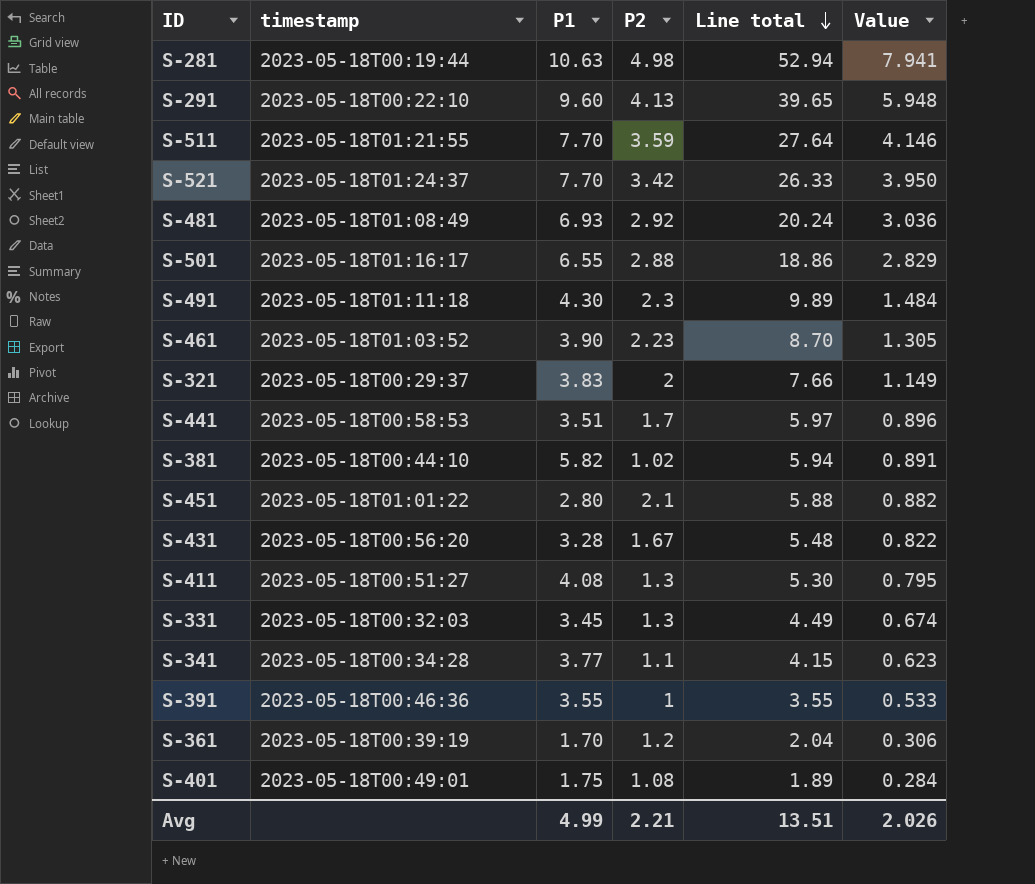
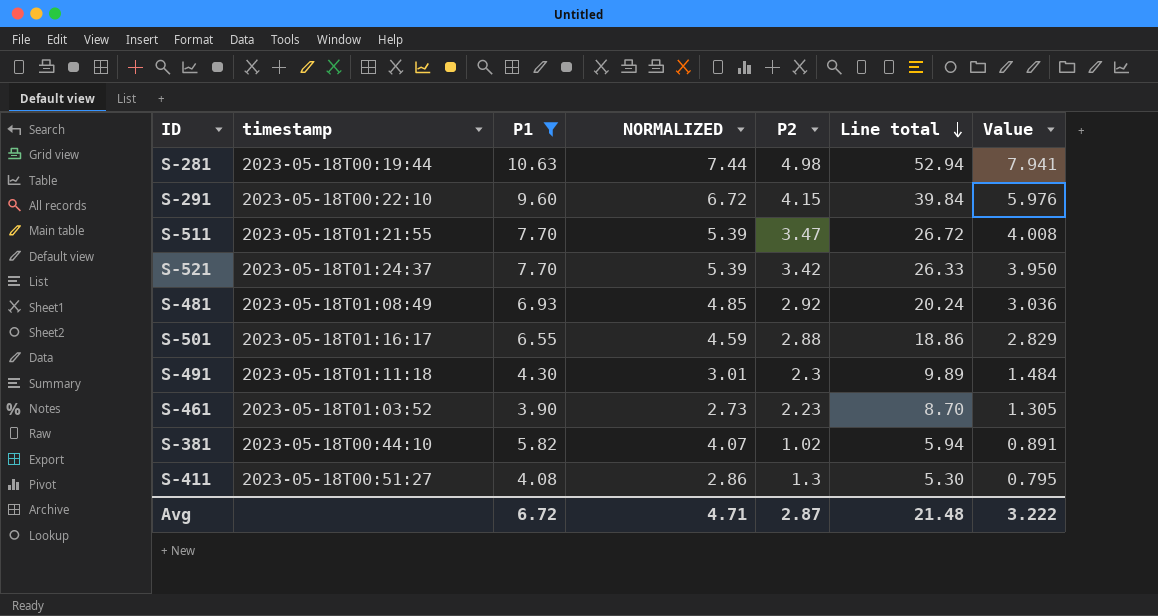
filter: none -> P1 >= 3.90
column NORMALIZED | formula: none -> [P1] * 0.7
S-291 | P2: 4.13 -> 4.15
S-291 | Line total: 39.65 -> 39.84
S-291 | Value: 5.948 -> 5.976
S-511 | P2: 3.59 -> 3.47
S-511 | Line total: 27.64 -> 26.72
S-511 | Value: 4.146 -> 4.008
Avg | P1: 4.99 -> 6.72
Avg | P2: 2.21 -> 2.87
Avg | Line total: 13.51 -> 21.48
Avg | Value: 2.026 -> 3.222

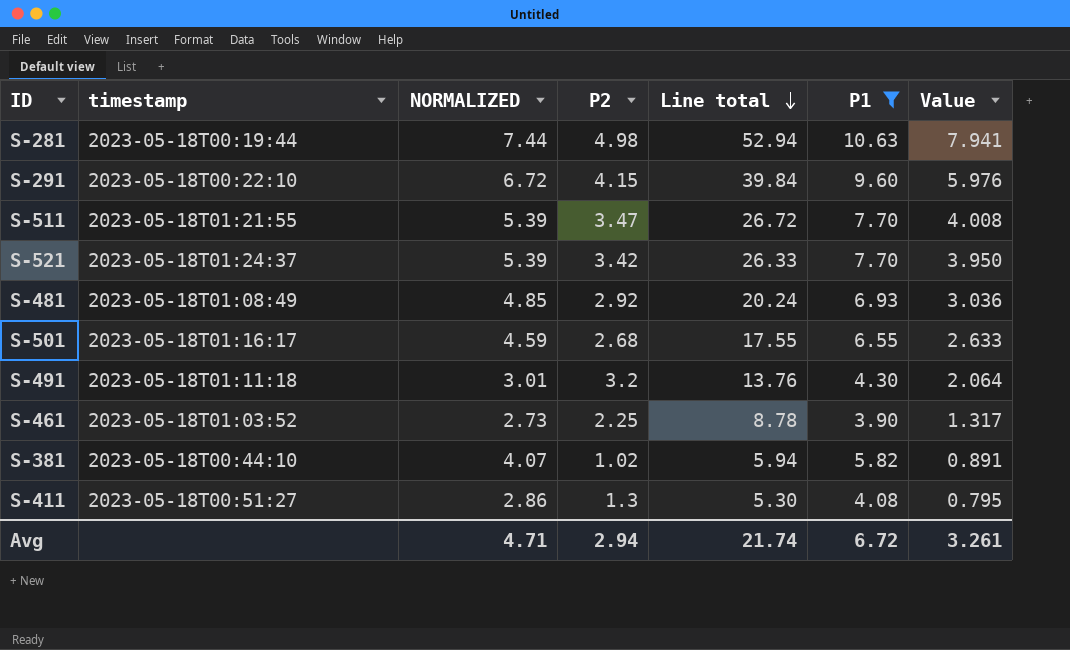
column P1 | position: 3 -> 6
S-501 | P2: 2.88 -> 2.68
S-501 | Line total: 18.86 -> 17.55
S-501 | Value: 2.829 -> 2.633
S-491 | P2: 2.3 -> 3.2
S-491 | Line total: 9.89 -> 13.76
S-491 | Value: 1.484 -> 2.064
S-461 | P2: 2.23 -> 2.25
S-461 | Line total: 8.70 -> 8.78
S-461 | Value: 1.305 -> 1.317
Avg | P2: 2.87 -> 2.94
Avg | Line total: 21.48 -> 21.74
Avg | Value: 3.222 -> 3.261

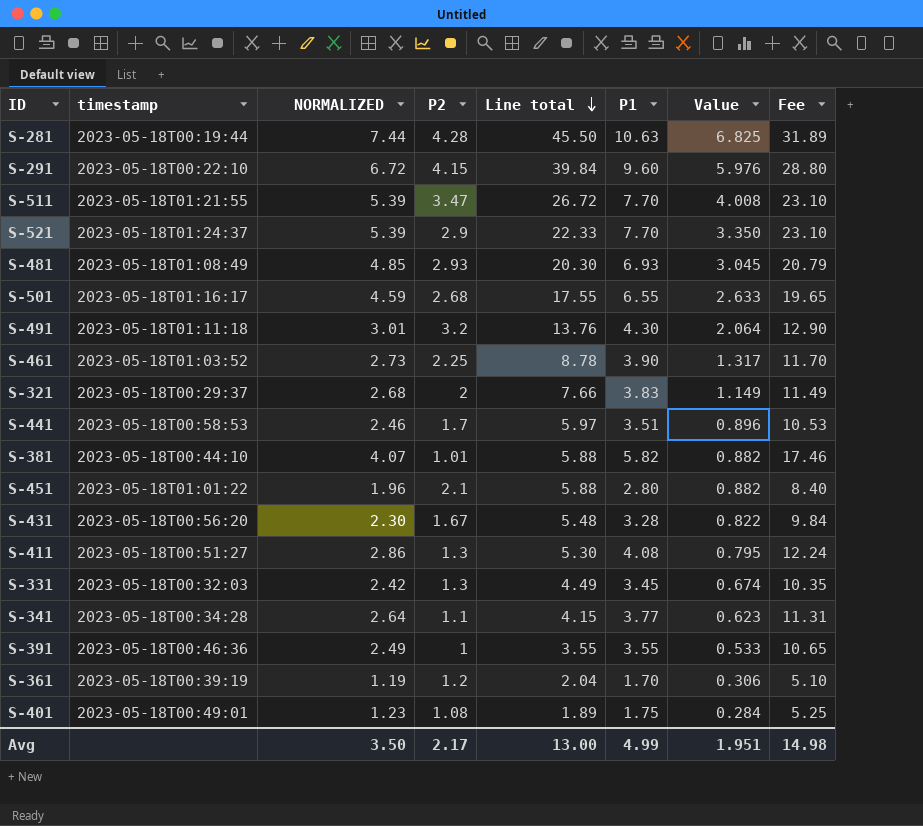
filter: P1 >= 3.90 -> none
column Fee | formula: none -> [P1] * 3
S-281 | P2: 4.98 -> 4.28
S-281 | Line total: 52.94 -> 45.50
S-281 | Value: 7.941 -> 6.825
S-521 | P2: 3.42 -> 2.9
S-521 | Line total: 26.33 -> 22.33
S-521 | Value: 3.950 -> 3.350
S-481 | P2: 2.92 -> 2.93
S-481 | Line total: 20.24 -> 20.30
S-481 | Value: 3.036 -> 3.045
S-381 | P2: 1.02 -> 1.01
S-381 | Line total: 5.94 -> 5.88
S-381 | Value: 0.891 -> 0.882
Avg | NORMALIZED: 4.71 -> 3.50
Avg | P2: 2.94 -> 2.17
Avg | Line total: 21.74 -> 13.00
Avg | P1: 6.72 -> 4.99
Avg | Value: 3.261 -> 1.951

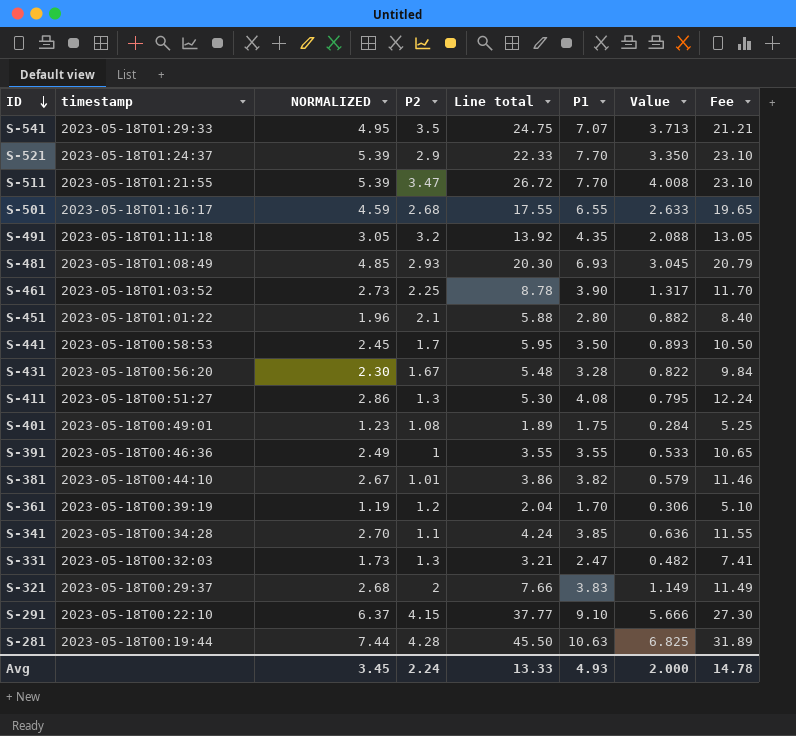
row order: Line total descending -> ID descending
row S-541: none -> 2023-05-18T01:29:33 | 4.95 | 3.5 | 24.75 | 7.07 | 3.713 | 21.21
S-491 | NORMALIZED: 3.01 -> 3.05
S-491 | Line total: 13.76 -> 13.92
S-491 | P1: 4.30 -> 4.35
S-491 | Value: 2.064 -> 2.088
S-491 | Fee: 12.90 -> 13.05
S-441 | NORMALIZED: 2.46 -> 2.45
S-441 | Line total: 5.97 -> 5.95
S-441 | P1: 3.51 -> 3.50
S-441 | Value: 0.896 -> 0.893
S-441 | Fee: 10.53 -> 10.50
S-381 | NORMALIZED: 4.07 -> 2.67
S-381 | Line total: 5.88 -> 3.86
S-381 | P1: 5.82 -> 3.82
S-381 | Value: 0.882 -> 0.579
S-381 | Fee: 17.46 -> 11.46
S-341 | NORMALIZED: 2.64 -> 2.70
S-341 | Line total: 4.15 -> 4.24
S-341 | P1: 3.77 -> 3.85
S-341 | Value: 0.623 -> 0.636
S-341 | Fee: 11.31 -> 11.55
S-331 | NORMALIZED: 2.42 -> 1.73
S-331 | Line total: 4.49 -> 3.21
S-331 | P1: 3.45 -> 2.47
S-331 | Value: 0.674 -> 0.482
S-331 | Fee: 10.35 -> 7.41
S-291 | NORMALIZED: 6.72 -> 6.37
S-291 | Line total: 39.84 -> 37.77
S-291 | P1: 9.60 -> 9.10
S-291 | Value: 5.976 -> 5.666
S-291 | Fee: 28.80 -> 27.30
Avg | NORMALIZED: 3.50 -> 3.45
Avg | P2: 2.17 -> 2.24
Avg | Line total: 13.00 -> 13.33
Avg | P1: 4.99 -> 4.93
Avg | Value: 1.951 -> 2.000
Avg | Fee: 14.98 -> 14.78

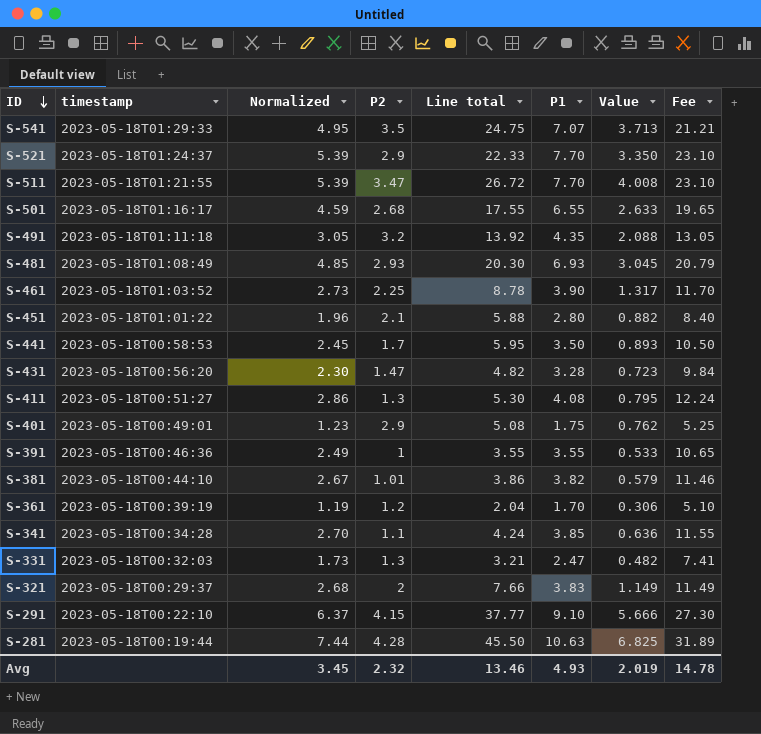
column name: NORMALIZED -> Normalized
S-431 | P2: 1.67 -> 1.47
S-431 | Line total: 5.48 -> 4.82
S-431 | Value: 0.822 -> 0.723
S-401 | P2: 1.08 -> 2.9
S-401 | Line total: 1.89 -> 5.08
S-401 | Value: 0.284 -> 0.762
Avg | P2: 2.24 -> 2.32
Avg | Line total: 13.33 -> 13.46
Avg | Value: 2.000 -> 2.019

